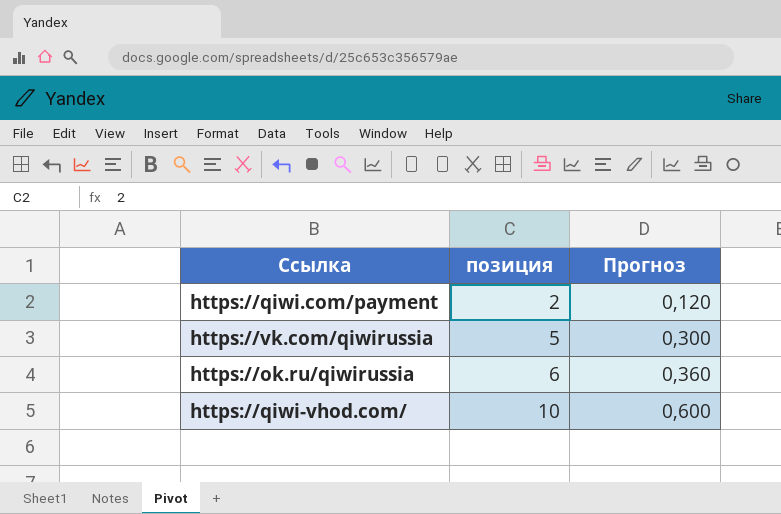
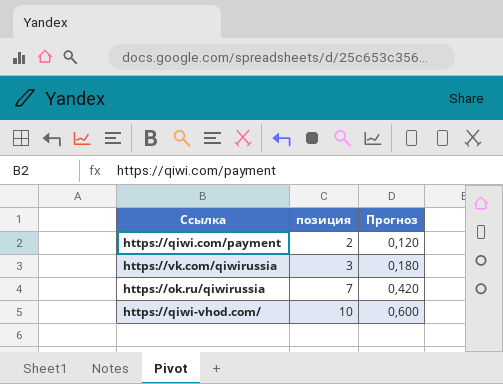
https://vk.com/qiwirussia | позиция: 5 -> 3
https://vk.com/qiwirussia | Прогноз: 0,300 -> 0,180
https://ok.ru/qiwirussia | позиция: 6 -> 7
https://ok.ru/qiwirussia | Прогноз: 0,360 -> 0,420

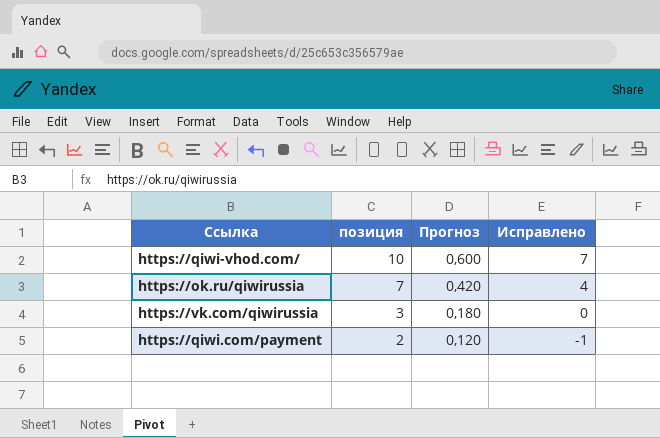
row order: позиция ascending -> позиция descending
column Исправлено | formula: none -> [позиция] - 3

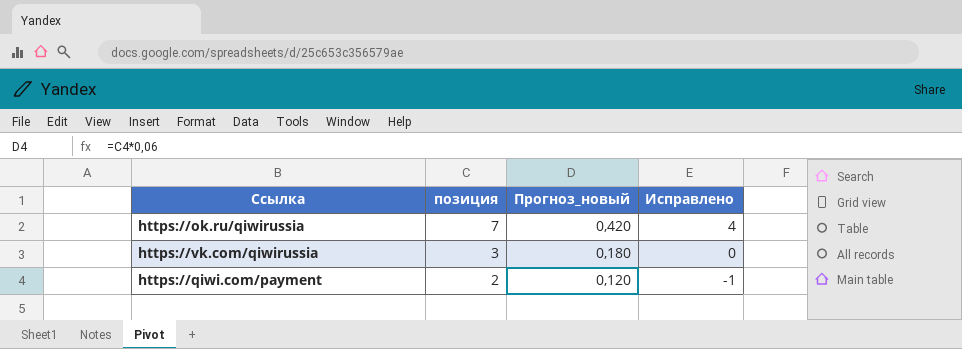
column name: Прогноз -> Прогноз_новый
row https://qiwi-vhod.com/: 10 | 0,600 | 7 -> none

